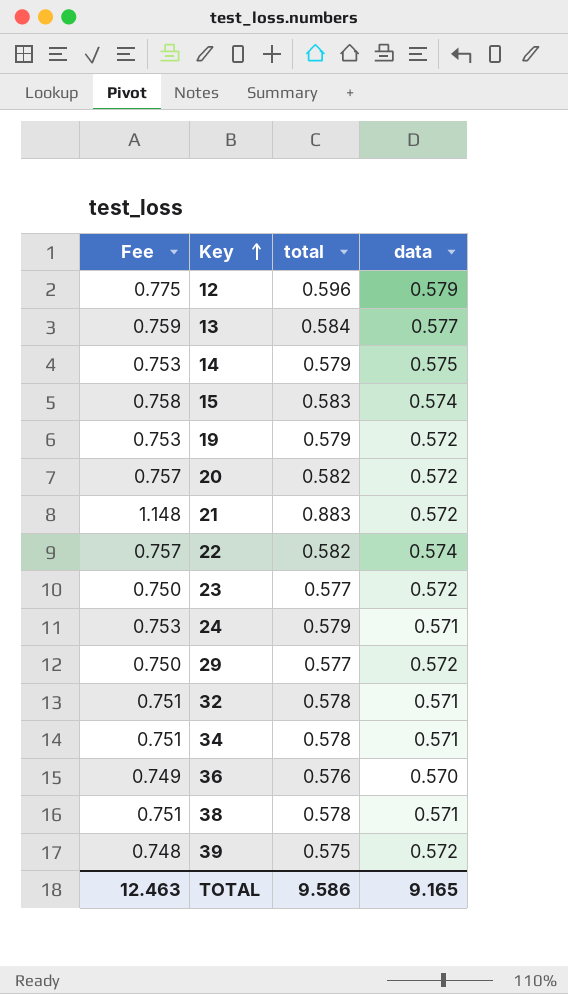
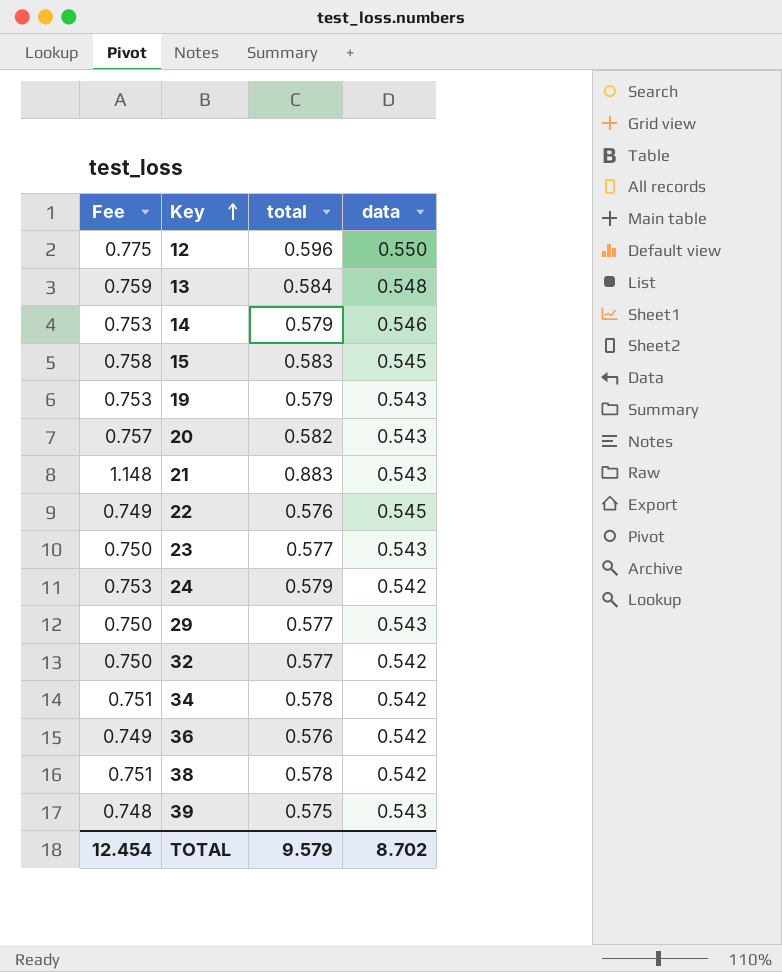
12 | data: 0.579 -> 0.550
13 | data: 0.577 -> 0.548
14 | data: 0.575 -> 0.546
15 | data: 0.574 -> 0.545
19 | data: 0.572 -> 0.543
20 | data: 0.572 -> 0.543
21 | data: 0.572 -> 0.543
22 | Fee: 0.757 -> 0.749
22 | total: 0.582 -> 0.576
22 | data: 0.574 -> 0.545
23 | data: 0.572 -> 0.543
24 | data: 0.571 -> 0.542
29 | data: 0.572 -> 0.543
32 | Fee: 0.751 -> 0.750
32 | total: 0.578 -> 0.577
32 | data: 0.571 -> 0.542
34 | data: 0.571 -> 0.542
36 | data: 0.570 -> 0.542
38 | data: 0.571 -> 0.542
39 | data: 0.572 -> 0.543
TOTAL | Fee: 12.463 -> 12.454
TOTAL | total: 9.586 -> 9.579
TOTAL | data: 9.165 -> 8.702

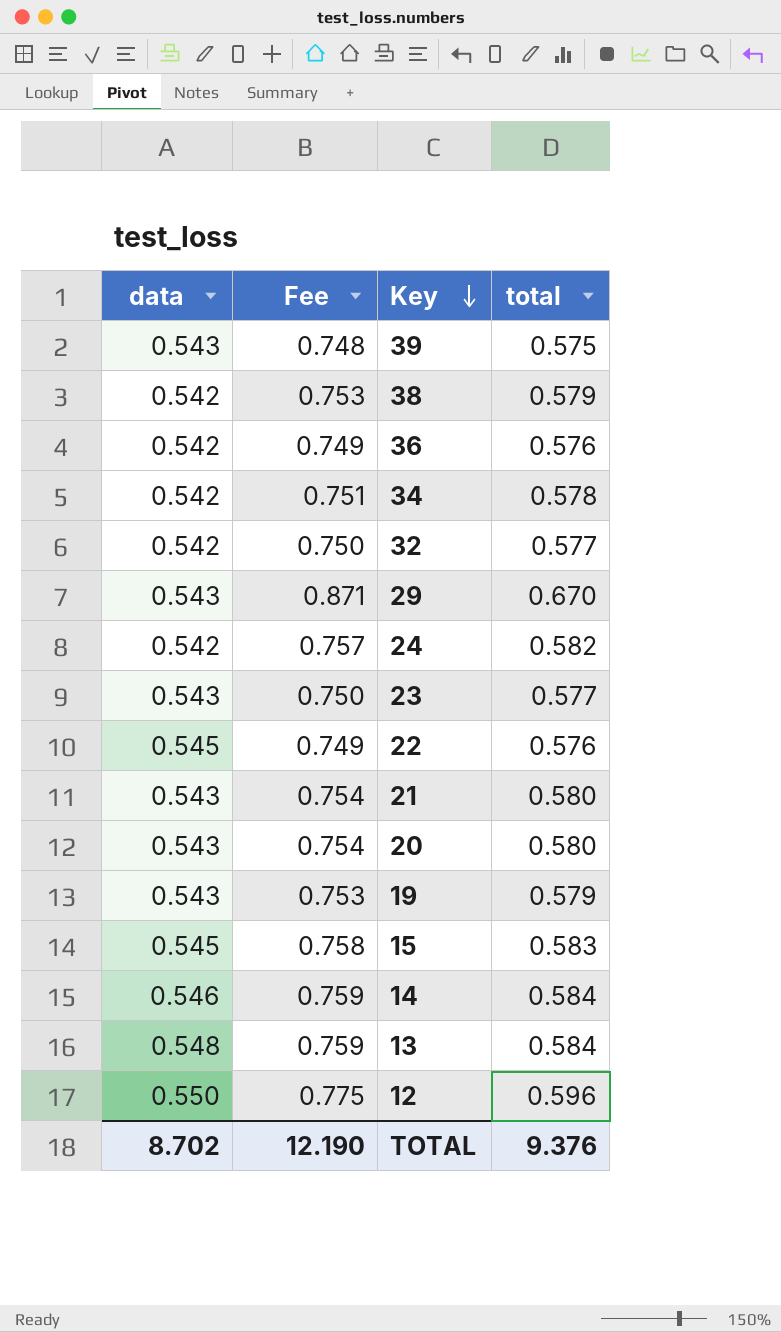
row order: Key ascending -> Key descending
column data | position: 4 -> 1
38 | Fee: 0.751 -> 0.753
38 | total: 0.578 -> 0.579
29 | Fee: 0.750 -> 0.871
29 | total: 0.577 -> 0.670
24 | Fee: 0.753 -> 0.757
24 | total: 0.579 -> 0.582
21 | Fee: 1.148 -> 0.754
21 | total: 0.883 -> 0.580
20 | Fee: 0.757 -> 0.754
20 | total: 0.582 -> 0.580
14 | Fee: 0.753 -> 0.759
14 | total: 0.579 -> 0.584
TOTAL | Fee: 12.454 -> 12.190
TOTAL | total: 9.579 -> 9.376

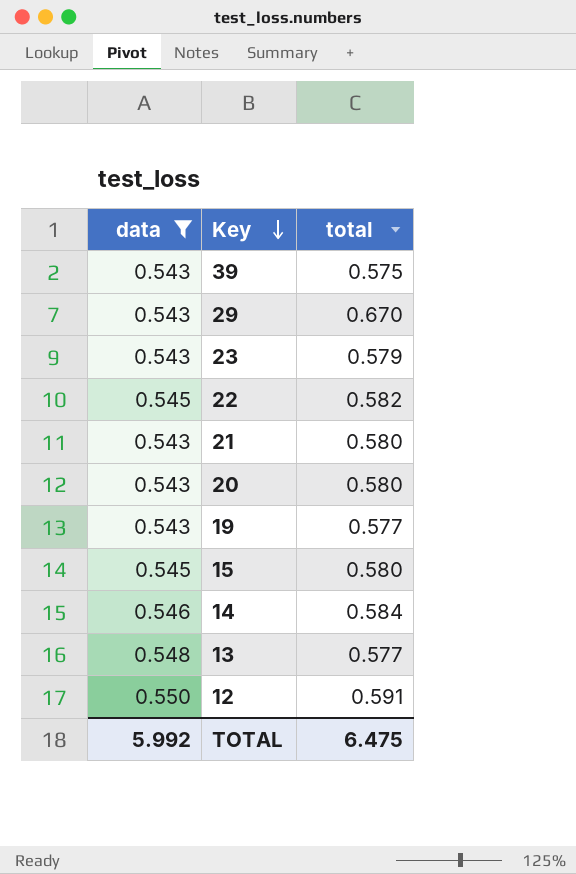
filter: none -> data != 0.542
column Fee | formula: [total] * 1.3 -> none
23 | total: 0.577 -> 0.579
22 | total: 0.576 -> 0.582
19 | total: 0.579 -> 0.577
15 | total: 0.583 -> 0.580
13 | total: 0.584 -> 0.577
12 | total: 0.596 -> 0.591
TOTAL | data: 8.702 -> 5.992
TOTAL | total: 9.376 -> 6.475

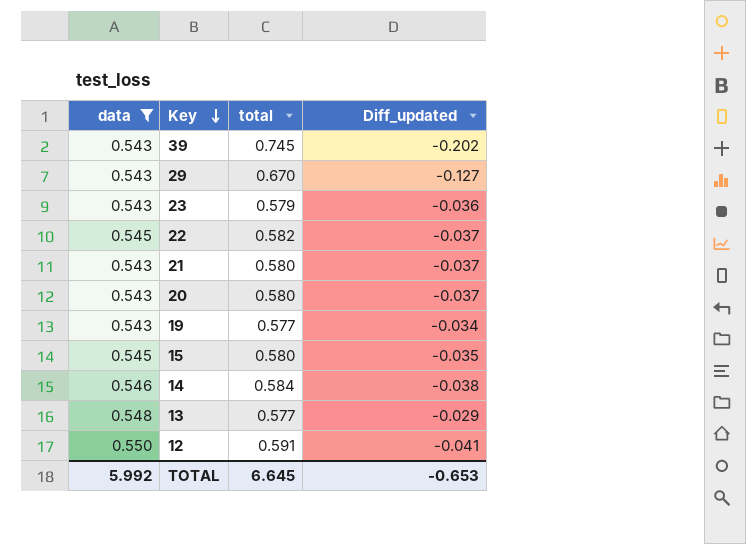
column Diff_updated | formula: none -> [data] - [total]
39 | total: 0.575 -> 0.745
TOTAL | total: 6.475 -> 6.645

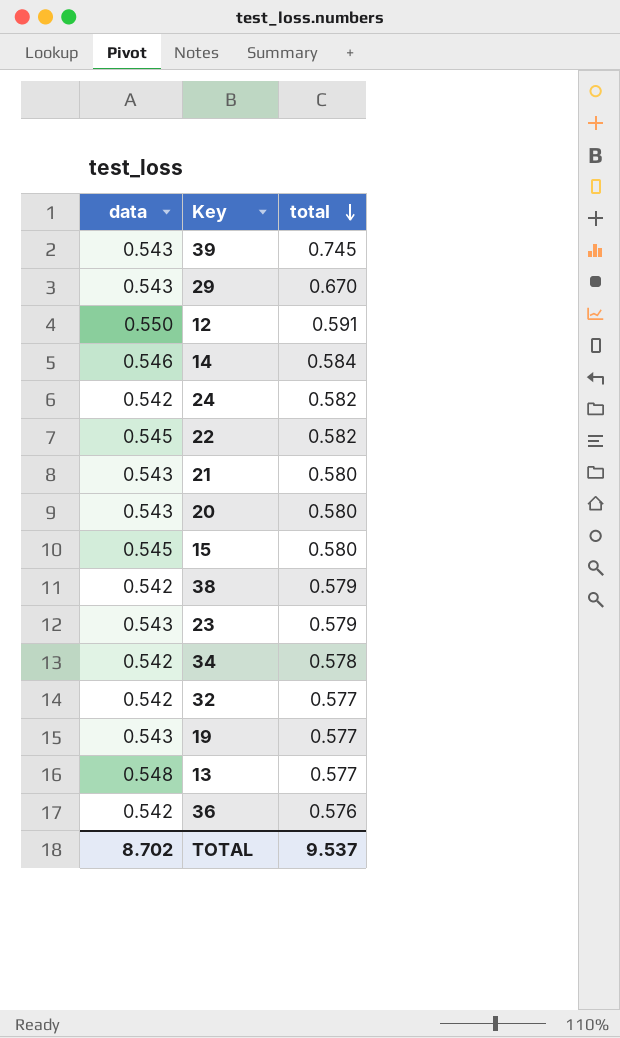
filter: data != 0.542 -> none
row order: Key descending -> total descending
column Diff_updated | formula: [data] - [total] -> none
TOTAL | data: 5.992 -> 8.702
TOTAL | total: 6.645 -> 9.537

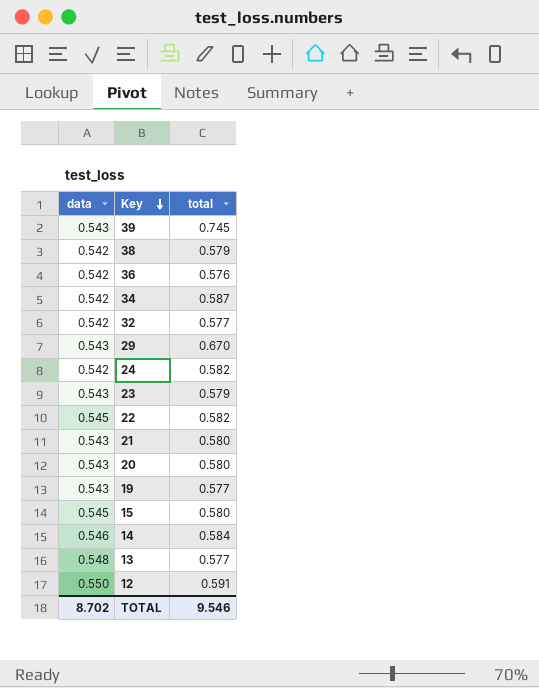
row order: total descending -> Key descending
34 | total: 0.578 -> 0.587
TOTAL | total: 9.537 -> 9.546

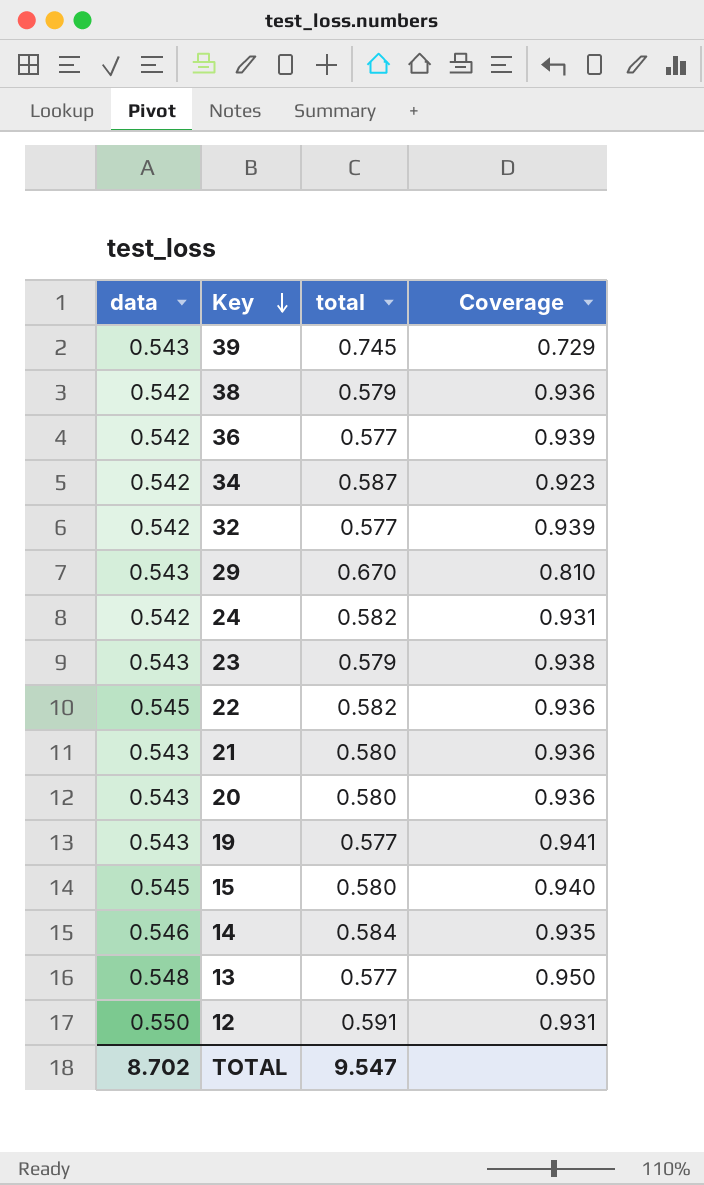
column Coverage | formula: none -> [data] / [total]
36 | total: 0.576 -> 0.577
TOTAL | total: 9.546 -> 9.547

